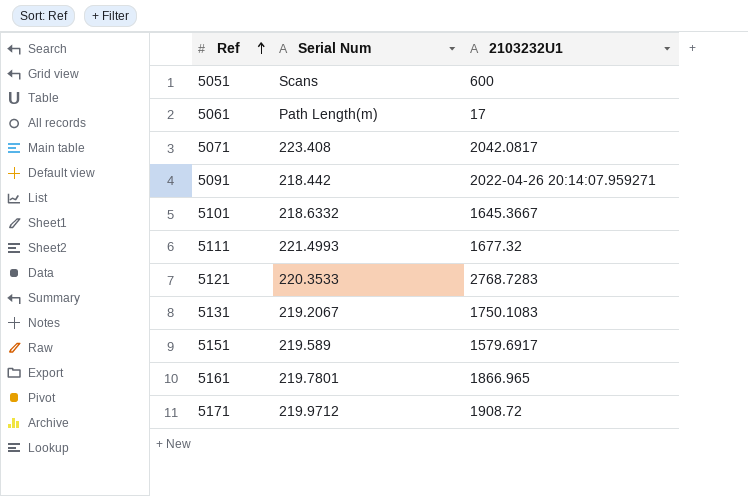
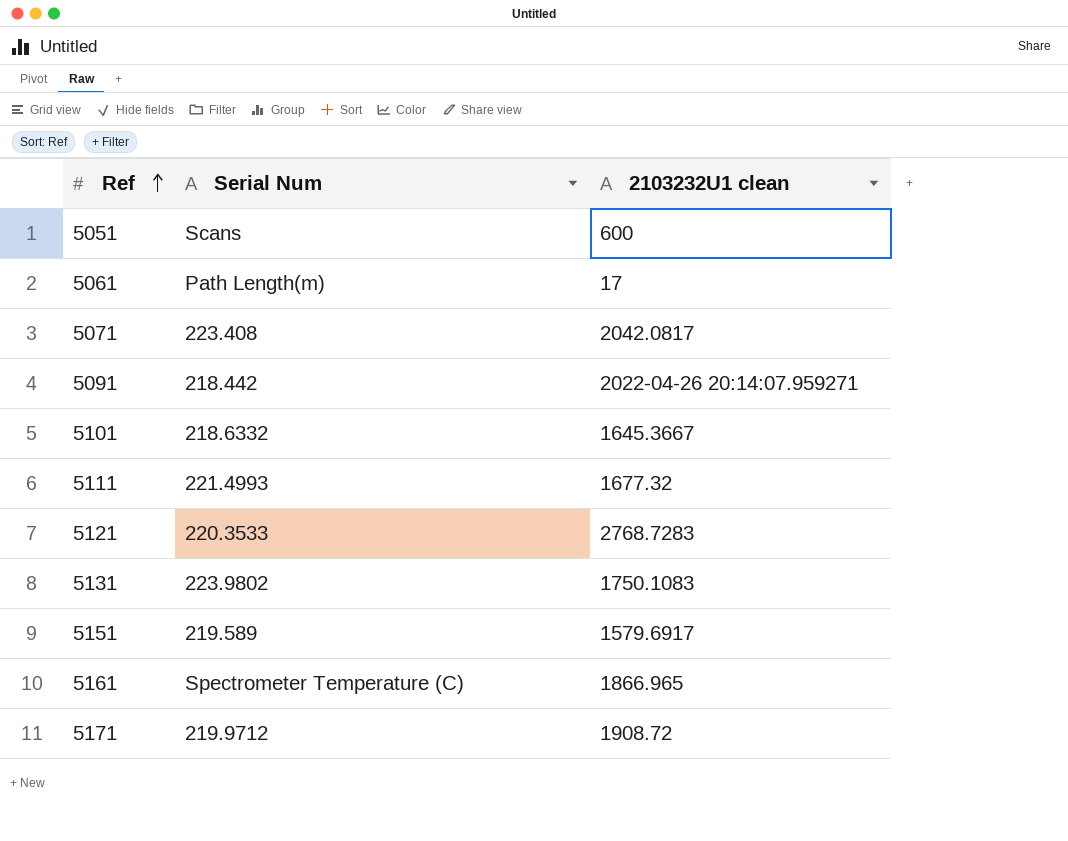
column name: 2103232U1 -> 2103232U1 clean
5131 | Serial Num: 219.2067 -> 223.9802
5161 | Serial Num: 219.7801 -> Spectrometer Temperature (C)

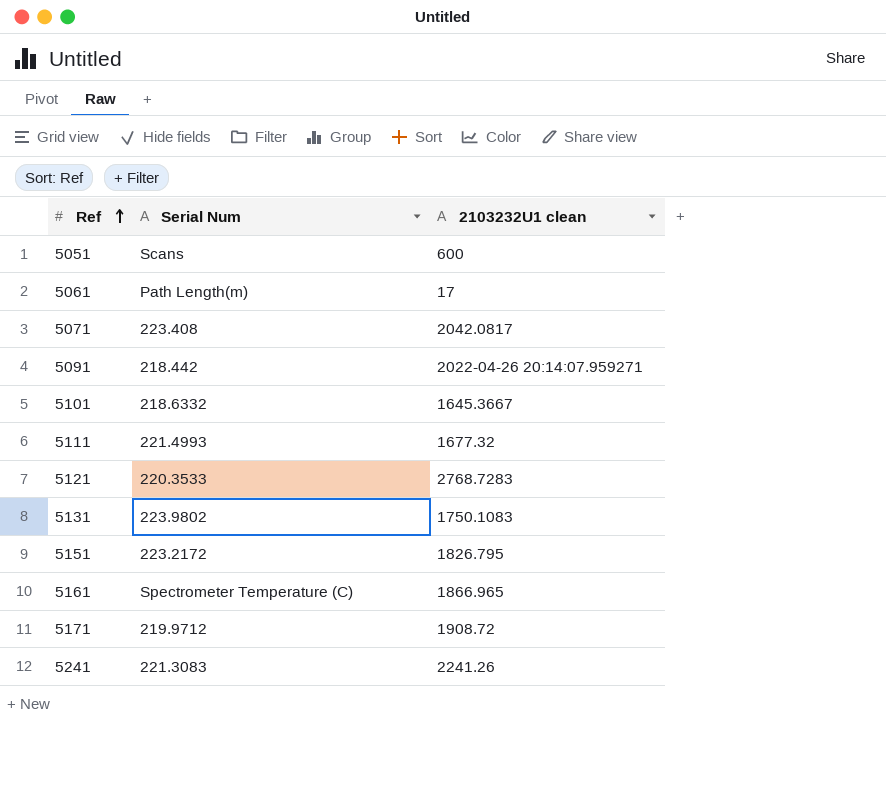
5151 | Serial Num: 219.589 -> 223.2172
5151 | 2103232U1 clean: 1579.6917 -> 1826.795
row 5241: none -> 221.3083 | 2241.26

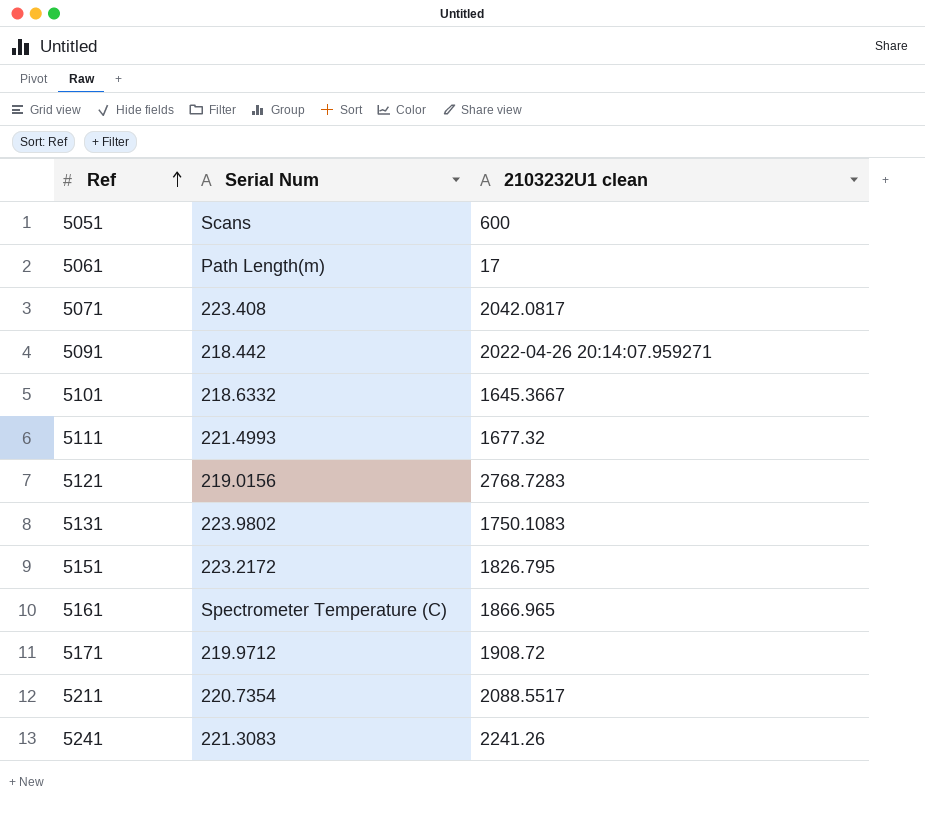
5121 | Serial Num: 220.3533 -> 219.0156
row 5211: none -> 220.7354 | 2088.5517

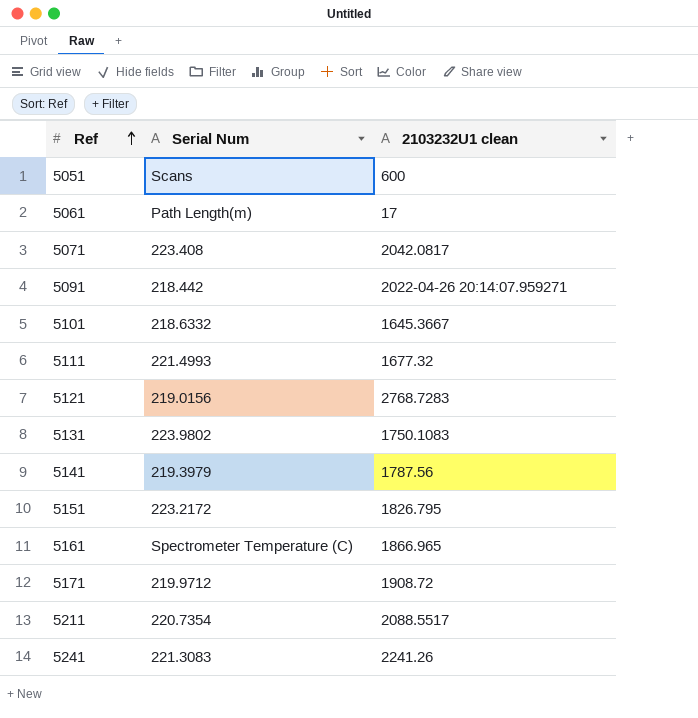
row 5141: none -> 219.3979 | 1787.56

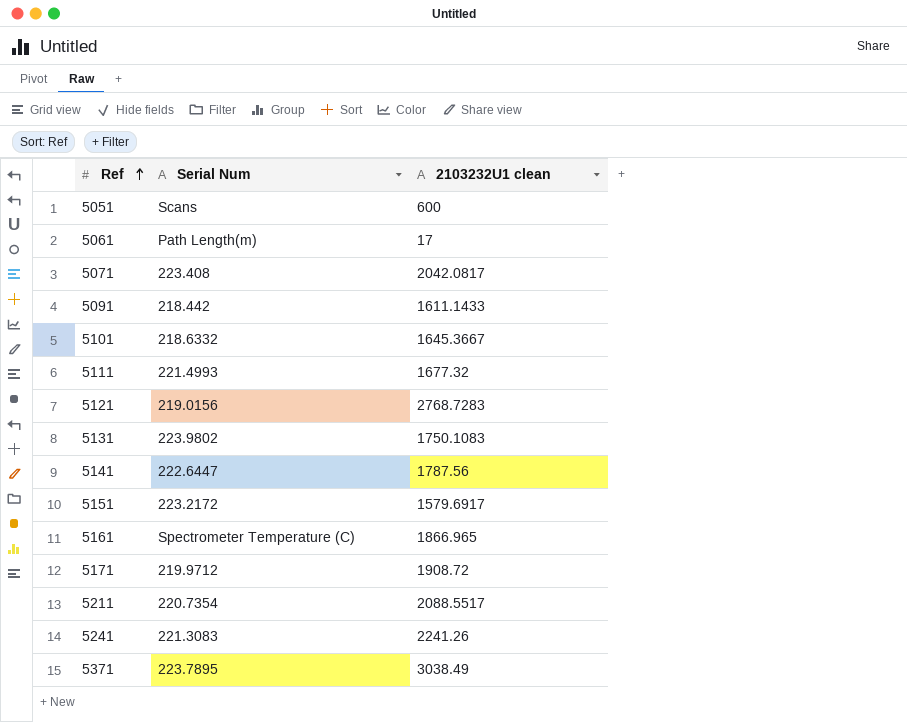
5091 | 2103232U1 clean: 2022-04-26 20:14:07.959271 -> 1611.1433
5141 | Serial Num: 219.3979 -> 222.6447
5151 | 2103232U1 clean: 1826.795 -> 1579.6917
row 5371: none -> 223.7895 | 3038.49

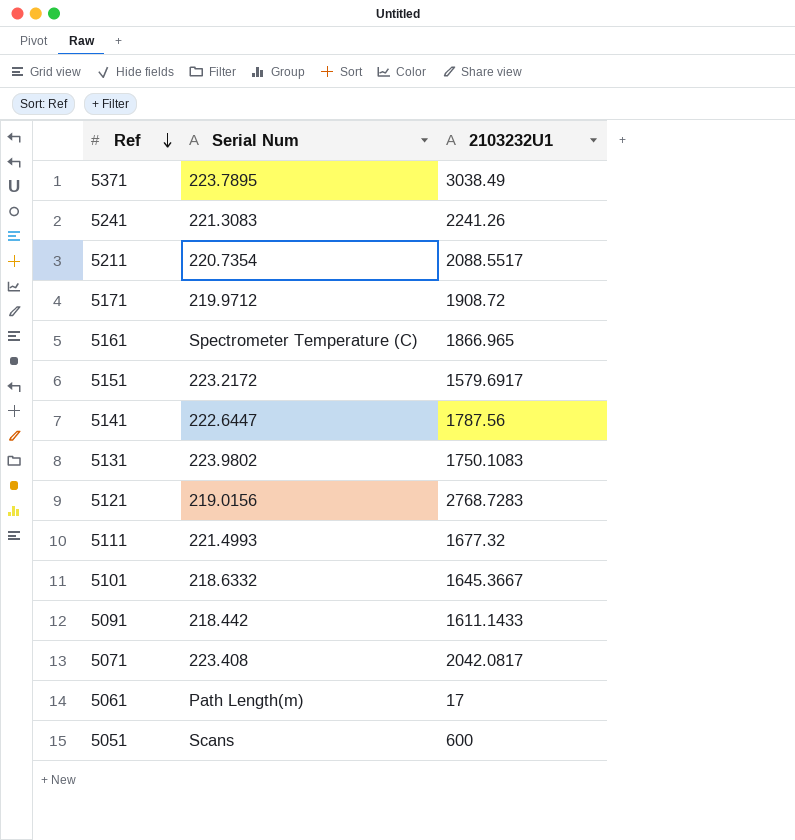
row order: Ref ascending -> Ref descending
column name: 2103232U1 clean -> 2103232U1

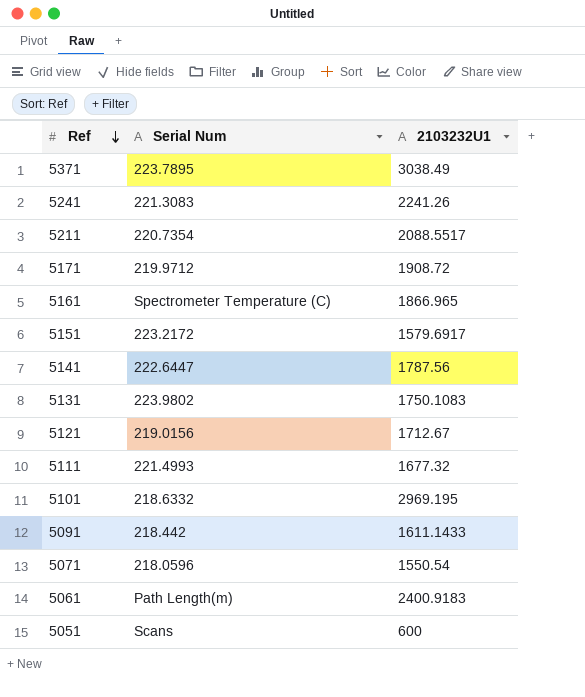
5121 | 2103232U1: 2768.7283 -> 1712.67
5101 | 2103232U1: 1645.3667 -> 2969.195
5071 | Serial Num: 223.408 -> 218.0596
5071 | 2103232U1: 2042.0817 -> 1550.54
5061 | 2103232U1: 17 -> 2400.9183

